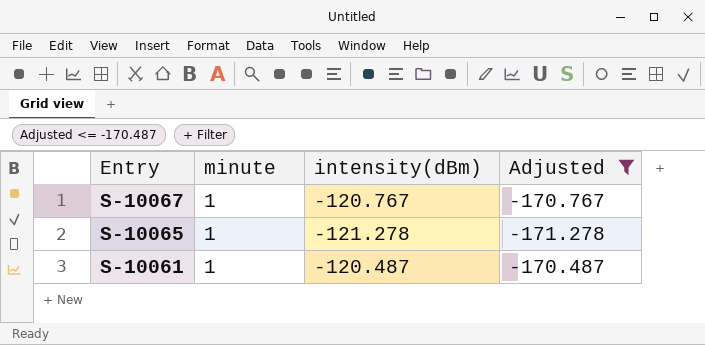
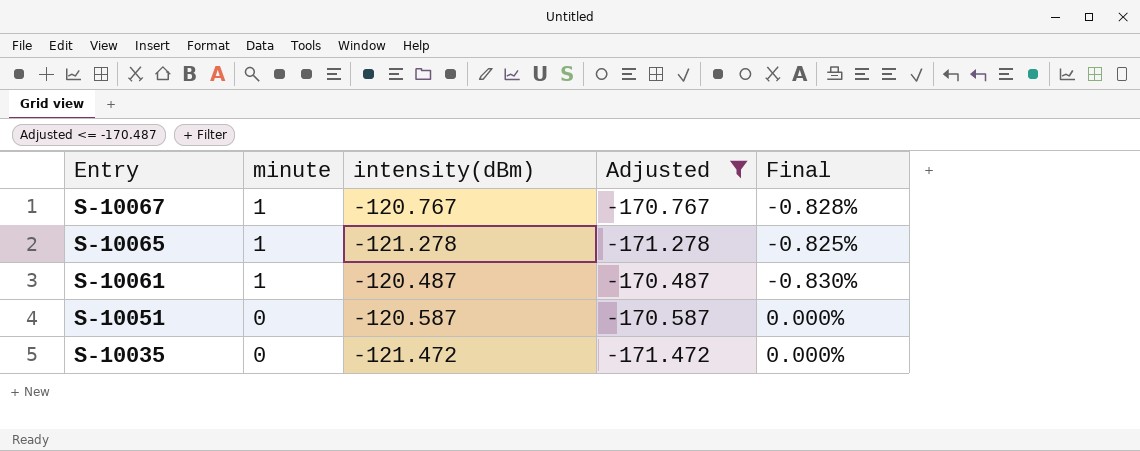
column Final | formula: none -> [minute] / [intensity(dBm)]
row S-10051: none -> 0 | -120.587 | -170.587 | 0.000%
row S-10035: none -> 0 | -121.472 | -171.472 | 0.000%

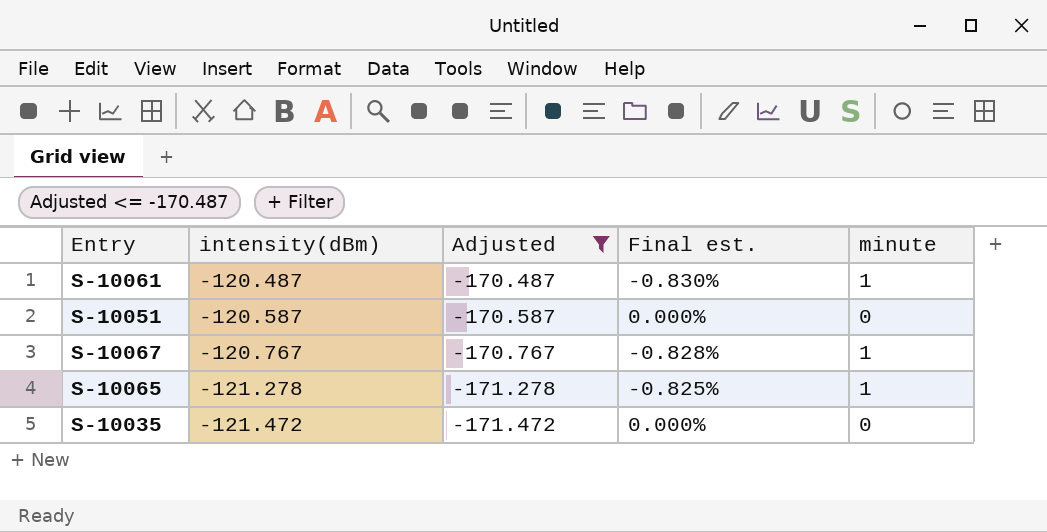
row order: Entry descending -> intensity(dBm) descending
column name: Final -> Final est.
column minute | position: 2 -> 5

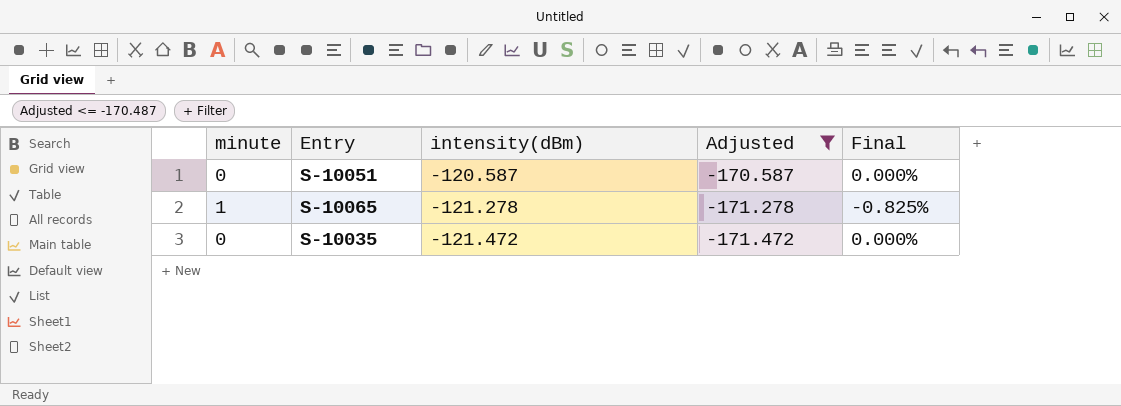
column minute | position: 5 -> 1
column name: Final est. -> Final
row S-10061: -120.487 | -170.487 | -0.830% | 1 -> none
row S-10067: -120.767 | -170.767 | -0.828% | 1 -> none

